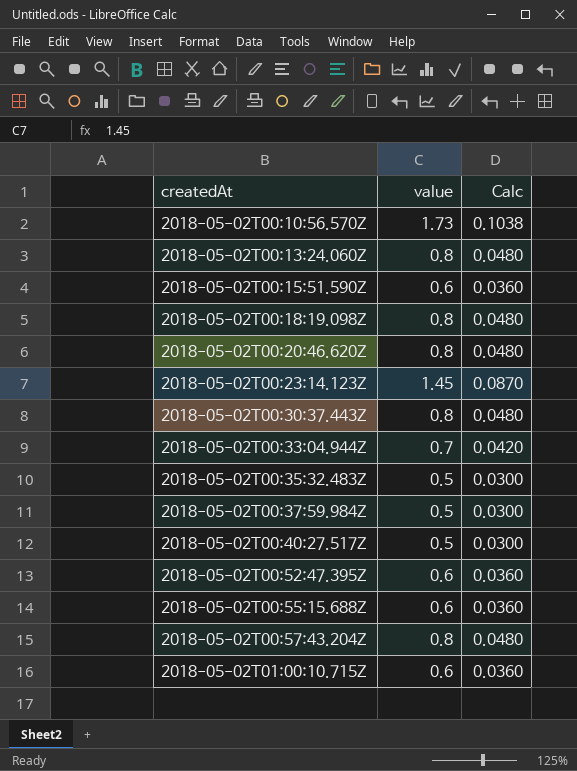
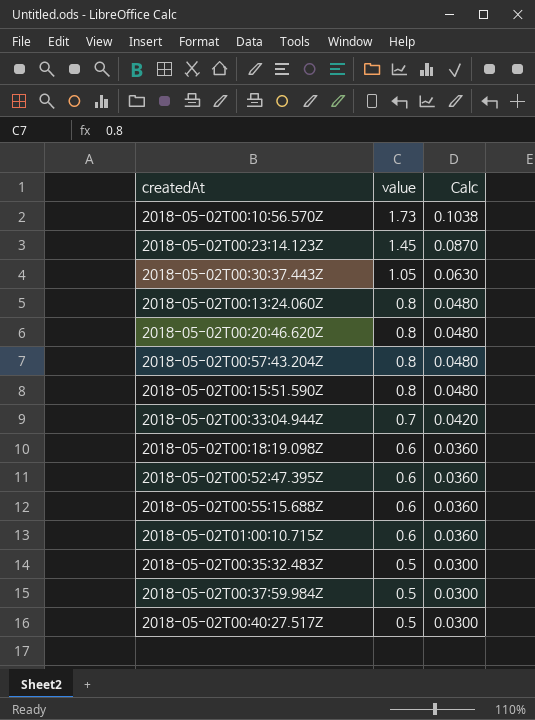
row order: createdAt ascending -> value descending
2018-05-02T00:30:37.443Z | value: 0.8 -> 1.05
2018-05-02T00:30:37.443Z | Calc: 0.0480 -> 0.0630
2018-05-02T00:15:51.590Z | value: 0.6 -> 0.8
2018-05-02T00:15:51.590Z | Calc: 0.0360 -> 0.0480
2018-05-02T00:18:19.098Z | value: 0.8 -> 0.6
2018-05-02T00:18:19.098Z | Calc: 0.0480 -> 0.0360

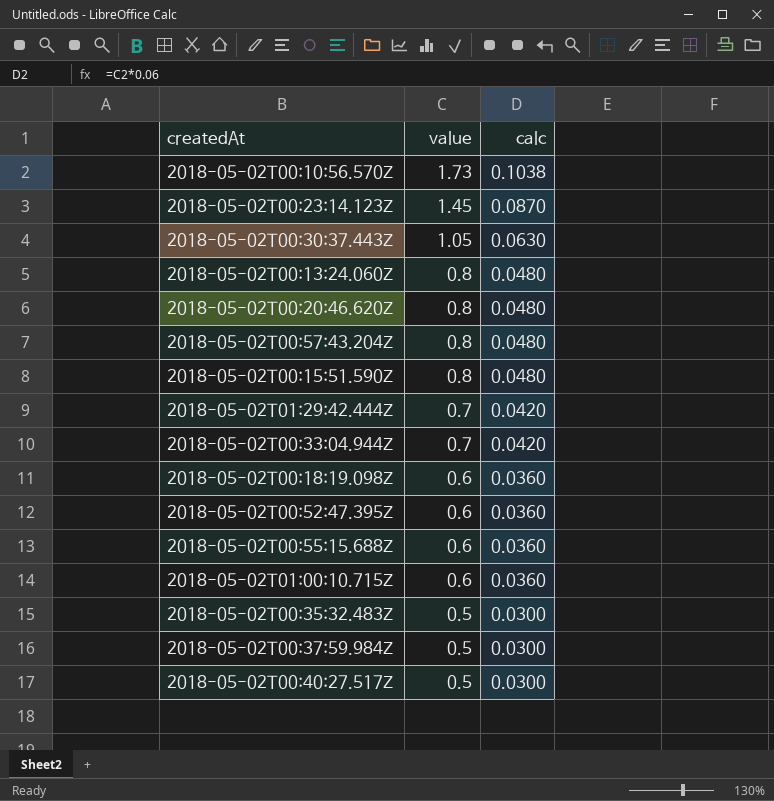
column name: Calc -> calc
row 2018-05-02T01:29:42.444Z: none -> 0.7 | 0.0420

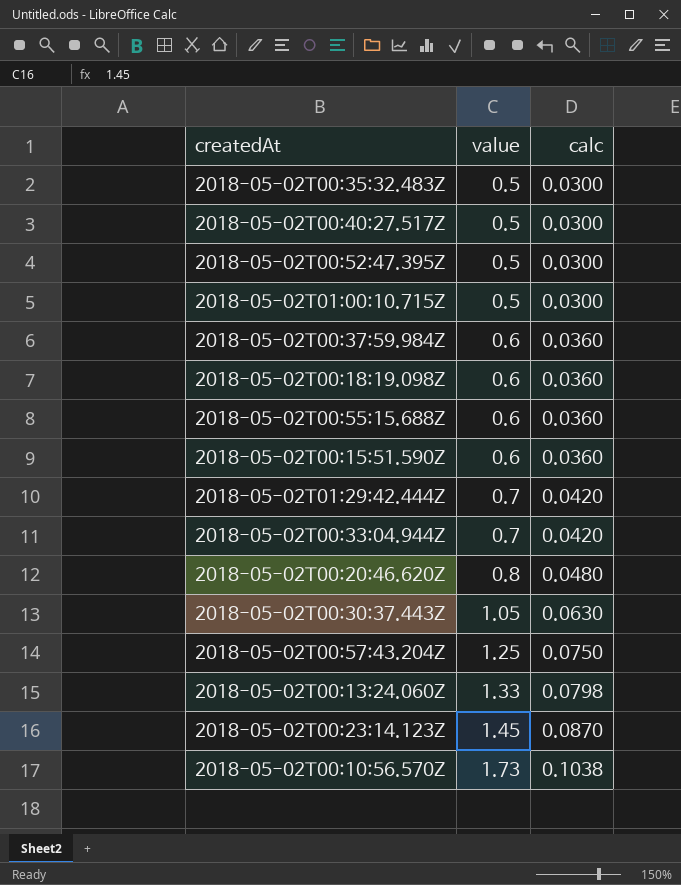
row order: value descending -> value ascending
2018-05-02T00:52:47.395Z | value: 0.6 -> 0.5
2018-05-02T00:52:47.395Z | calc: 0.0360 -> 0.0300
2018-05-02T01:00:10.715Z | value: 0.6 -> 0.5
2018-05-02T01:00:10.715Z | calc: 0.0360 -> 0.0300
2018-05-02T00:37:59.984Z | value: 0.5 -> 0.6
2018-05-02T00:37:59.984Z | calc: 0.0300 -> 0.0360
2018-05-02T00:15:51.590Z | value: 0.8 -> 0.6
2018-05-02T00:15:51.590Z | calc: 0.0480 -> 0.0360
2018-05-02T00:57:43.204Z | value: 0.8 -> 1.25
2018-05-02T00:57:43.204Z | calc: 0.0480 -> 0.0750
2018-05-02T00:13:24.060Z | value: 0.8 -> 1.33
2018-05-02T00:13:24.060Z | calc: 0.0480 -> 0.0798

